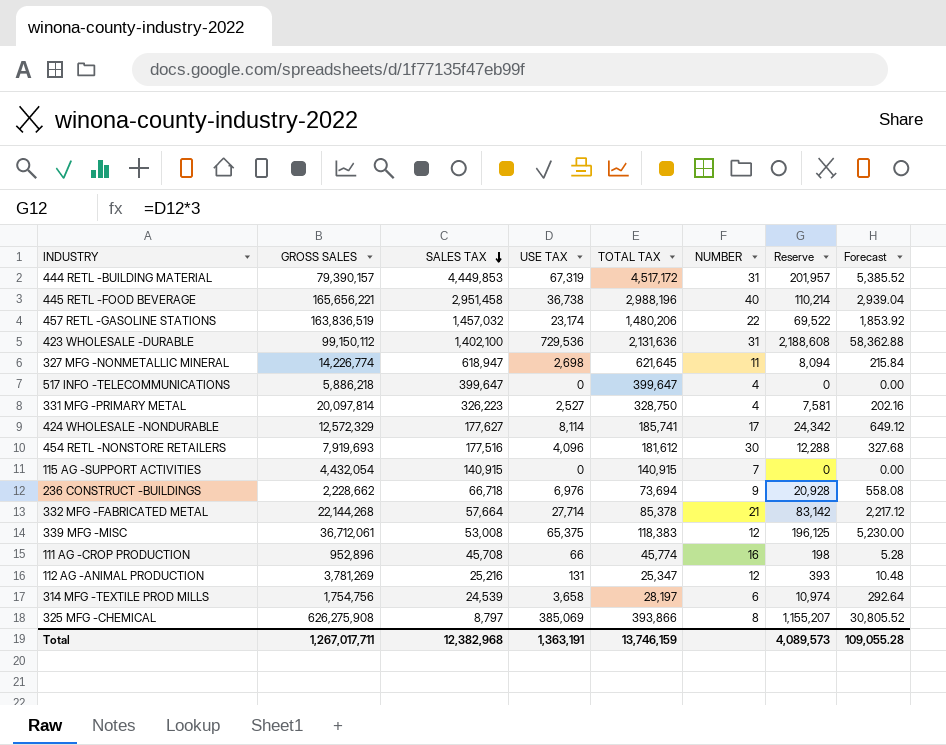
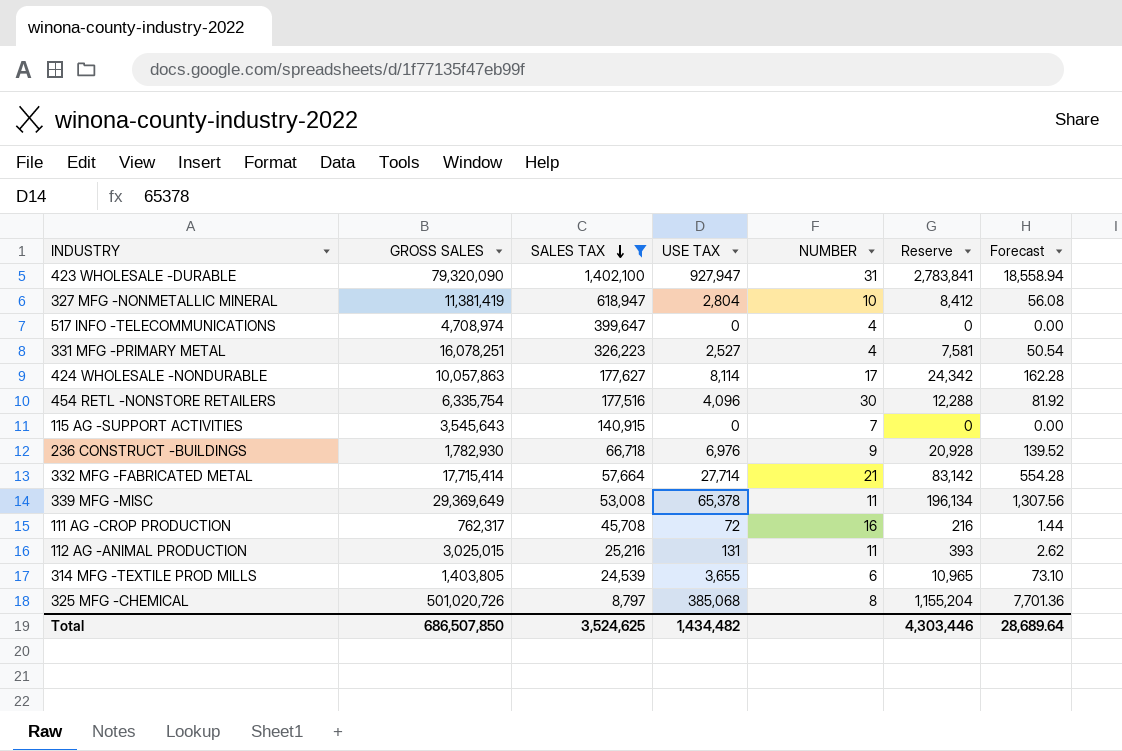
filter: none -> SALES TAX <= 1,402,100
column TOTAL TAX | formula: [SALES TAX] + [USE TAX] -> none
column Forecast | formula: [USE TAX] * 0.08 -> [USE TAX] * 0.02
423 WHOLESALE -DURABLE | GROSS SALES: 99,150,112 -> 79,320,090
423 WHOLESALE -DURABLE | USE TAX: 729,536 -> 927,947
423 WHOLESALE -DURABLE | Reserve: 2,188,608 -> 2,783,841
327 MFG -NONMETALLIC MINERAL | GROSS SALES: 14,226,774 -> 11,381,419
327 MFG -NONMETALLIC MINERAL | USE TAX: 2,698 -> 2,804
327 MFG -NONMETALLIC MINERAL | NUMBER: 11 -> 10
327 MFG -NONMETALLIC MINERAL | Reserve: 8,094 -> 8,412
517 INFO -TELECOMMUNICATIONS | GROSS SALES: 5,886,218 -> 4,708,974
331 MFG -PRIMARY METAL | GROSS SALES: 20,097,814 -> 16,078,251
424 WHOLESALE -NONDURABLE | GROSS SALES: 12,572,329 -> 10,057,863
454 RETL -NONSTORE RETAILERS | GROSS SALES: 7,919,693 -> 6,335,754
115 AG -SUPPORT ACTIVITIES | GROSS SALES: 4,432,054 -> 3,545,643
236 CONSTRUCT -BUILDINGS | GROSS SALES: 2,228,662 -> 1,782,930
332 MFG -FABRICATED METAL | GROSS SALES: 22,144,268 -> 17,715,414
339 MFG -MISC | GROSS SALES: 36,712,061 -> 29,369,649
339 MFG -MISC | USE TAX: 65,375 -> 65,378
339 MFG -MISC | NUMBER: 12 -> 11
339 MFG -MISC | Reserve: 196,125 -> 196,134
111 AG -CROP PRODUCTION | GROSS SALES: 952,896 -> 762,317
111 AG -CROP PRODUCTION | USE TAX: 66 -> 72
111 AG -CROP PRODUCTION | Reserve: 198 -> 216
112 AG -ANIMAL PRODUCTION | GROSS SALES: 3,781,269 -> 3,025,015
112 AG -ANIMAL PRODUCTION | NUMBER: 12 -> 11
314 MFG -TEXTILE PROD MILLS | GROSS SALES: 1,754,756 -> 1,403,805
314 MFG -TEXTILE PROD MILLS | USE TAX: 3,658 -> 3,655
314 MFG -TEXTILE PROD MILLS | Reserve: 10,974 -> 10,965
325 MFG -CHEMICAL | GROSS SALES: 626,275,908 -> 501,020,726
325 MFG -CHEMICAL | USE TAX: 385,069 -> 385,068
325 MFG -CHEMICAL | Reserve: 1,155,207 -> 1,155,204
Total | GROSS SALES: 1,267,017,711 -> 686,507,850
Total | SALES TAX: 12,382,968 -> 3,524,625
Total | USE TAX: 1,363,191 -> 1,434,482
Total | Reserve: 4,089,573 -> 4,303,446
Total | Forecast: 109,055.28 -> 28,689.64

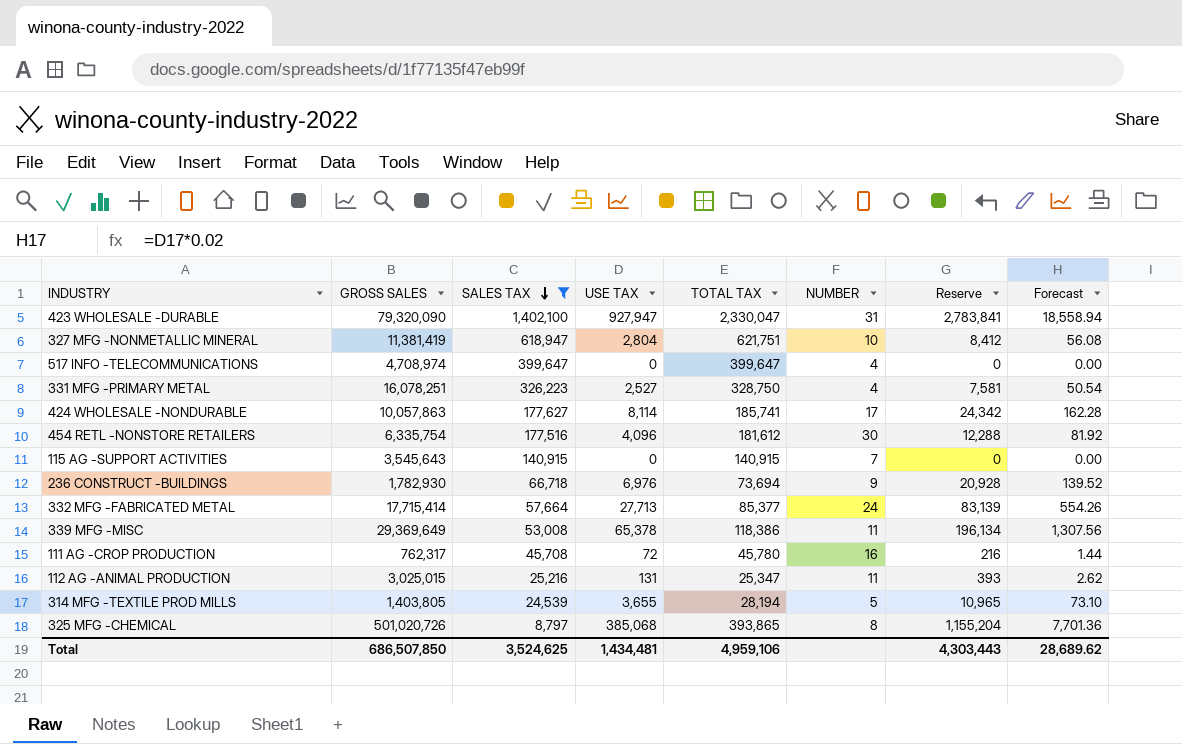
column TOTAL TAX | formula: none -> [SALES TAX] + [USE TAX]
332 MFG -FABRICATED METAL | USE TAX: 27,714 -> 27,713
332 MFG -FABRICATED METAL | NUMBER: 21 -> 24
332 MFG -FABRICATED METAL | Reserve: 83,142 -> 83,139
332 MFG -FABRICATED METAL | Forecast: 554.28 -> 554.26
314 MFG -TEXTILE PROD MILLS | NUMBER: 6 -> 5
Total | USE TAX: 1,434,482 -> 1,434,481
Total | Reserve: 4,303,446 -> 4,303,443
Total | Forecast: 28,689.64 -> 28,689.62

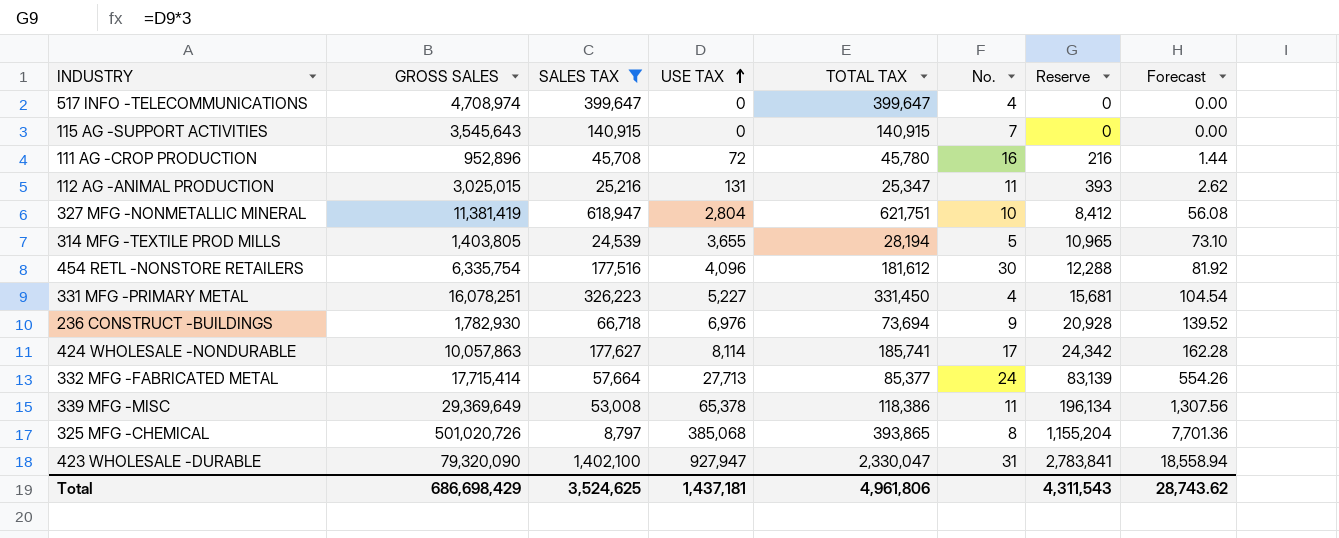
row order: SALES TAX descending -> USE TAX ascending
column name: NUMBER -> No.
111 AG -CROP PRODUCTION | GROSS SALES: 762,317 -> 952,896
331 MFG -PRIMARY METAL | USE TAX: 2,527 -> 5,227
331 MFG -PRIMARY METAL | TOTAL TAX: 328,750 -> 331,450
331 MFG -PRIMARY METAL | Reserve: 7,581 -> 15,681
331 MFG -PRIMARY METAL | Forecast: 50.54 -> 104.54
Total | GROSS SALES: 686,507,850 -> 686,698,429
Total | USE TAX: 1,434,481 -> 1,437,181
Total | TOTAL TAX: 4,959,106 -> 4,961,806
Total | Reserve: 4,303,443 -> 4,311,543
Total | Forecast: 28,689.62 -> 28,743.62

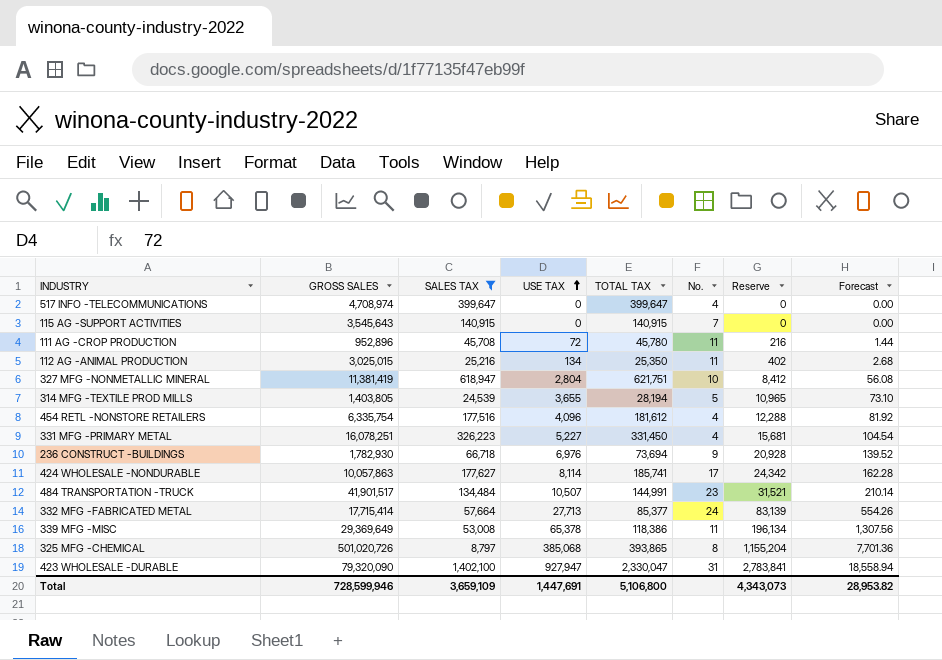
111 AG -CROP PRODUCTION | No.: 16 -> 11
112 AG -ANIMAL PRODUCTION | USE TAX: 131 -> 134
112 AG -ANIMAL PRODUCTION | TOTAL TAX: 25,347 -> 25,350
112 AG -ANIMAL PRODUCTION | Reserve: 393 -> 402
112 AG -ANIMAL PRODUCTION | Forecast: 2.62 -> 2.68
454 RETL -NONSTORE RETAILERS | No.: 30 -> 4
row 484 TRANSPORTATION -TRUCK: none -> 41,901,517 | 134,484 | 10,507 | 144,991 | 23 | 31,521 | 210.14
Total | GROSS SALES: 686,698,429 -> 728,599,946
Total | SALES TAX: 3,524,625 -> 3,659,109
Total | USE TAX: 1,437,181 -> 1,447,691
Total | TOTAL TAX: 4,961,806 -> 5,106,800
Total | Reserve: 4,311,543 -> 4,343,073
Total | Forecast: 28,743.62 -> 28,953.82

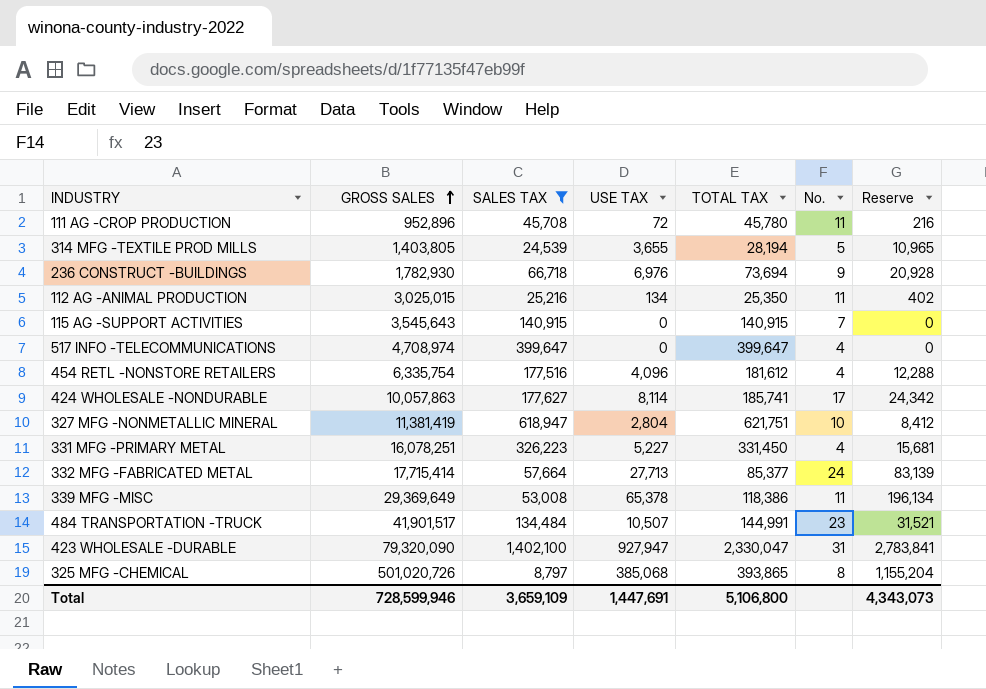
row order: USE TAX ascending -> GROSS SALES ascending
column Forecast | formula: [USE TAX] * 0.02 -> none

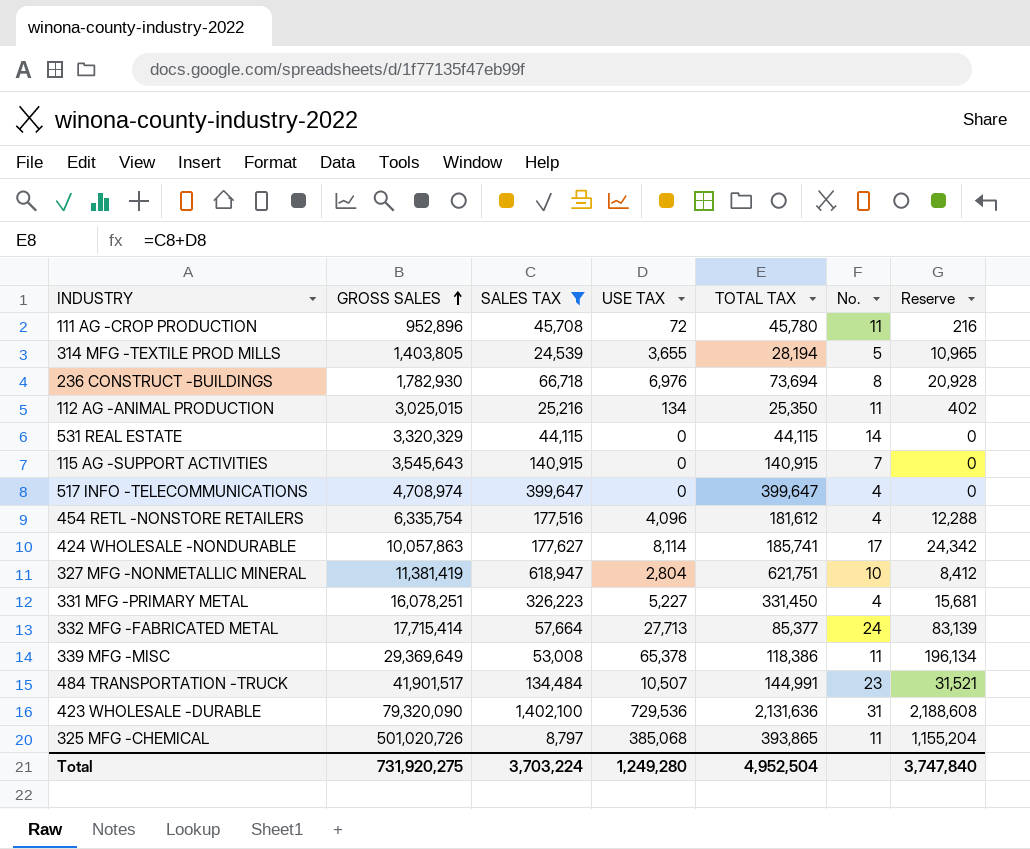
236 CONSTRUCT -BUILDINGS | No.: 9 -> 8
row 531 REAL ESTATE: none -> 3,320,329 | 44,115 | 0 | 44,115 | 14 | 0
423 WHOLESALE -DURABLE | USE TAX: 927,947 -> 729,536
423 WHOLESALE -DURABLE | TOTAL TAX: 2,330,047 -> 2,131,636
423 WHOLESALE -DURABLE | Reserve: 2,783,841 -> 2,188,608
325 MFG -CHEMICAL | No.: 8 -> 11
Total | GROSS SALES: 728,599,946 -> 731,920,275
Total | SALES TAX: 3,659,109 -> 3,703,224
Total | USE TAX: 1,447,691 -> 1,249,280
Total | TOTAL TAX: 5,106,800 -> 4,952,504
Total | Reserve: 4,343,073 -> 3,747,840

